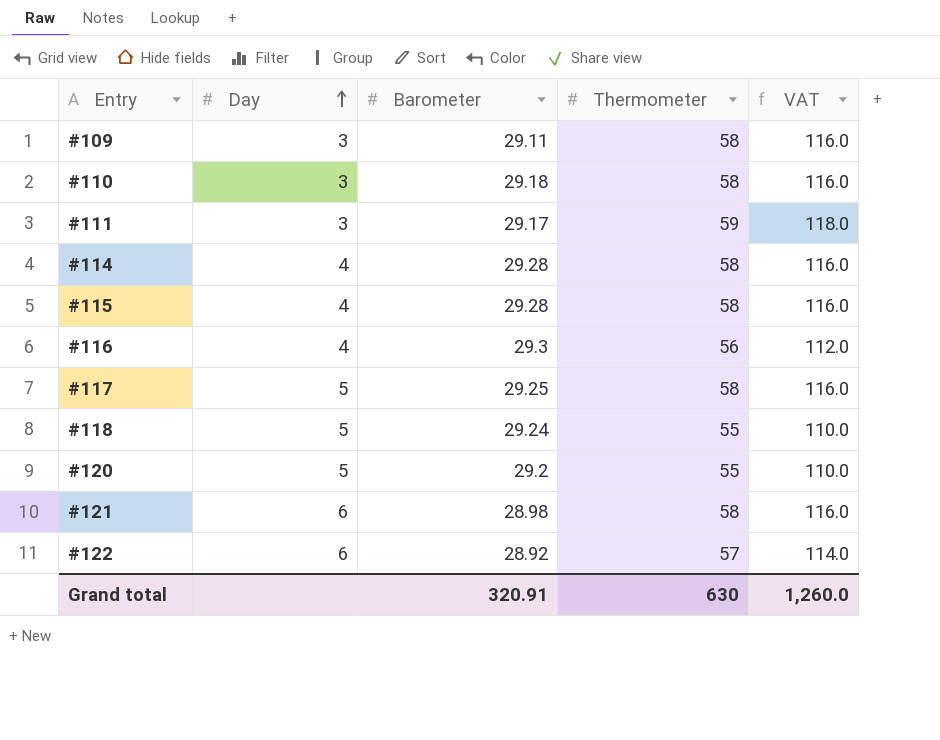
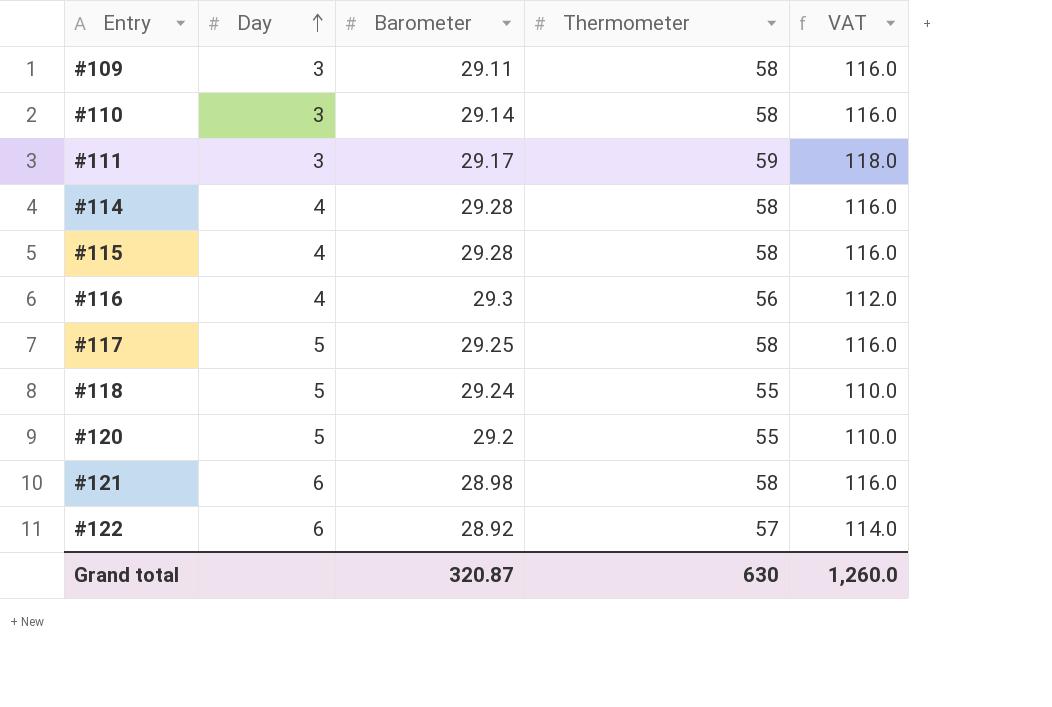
#110 | Barometer: 29.18 -> 29.14
Grand total | Barometer: 320.91 -> 320.87

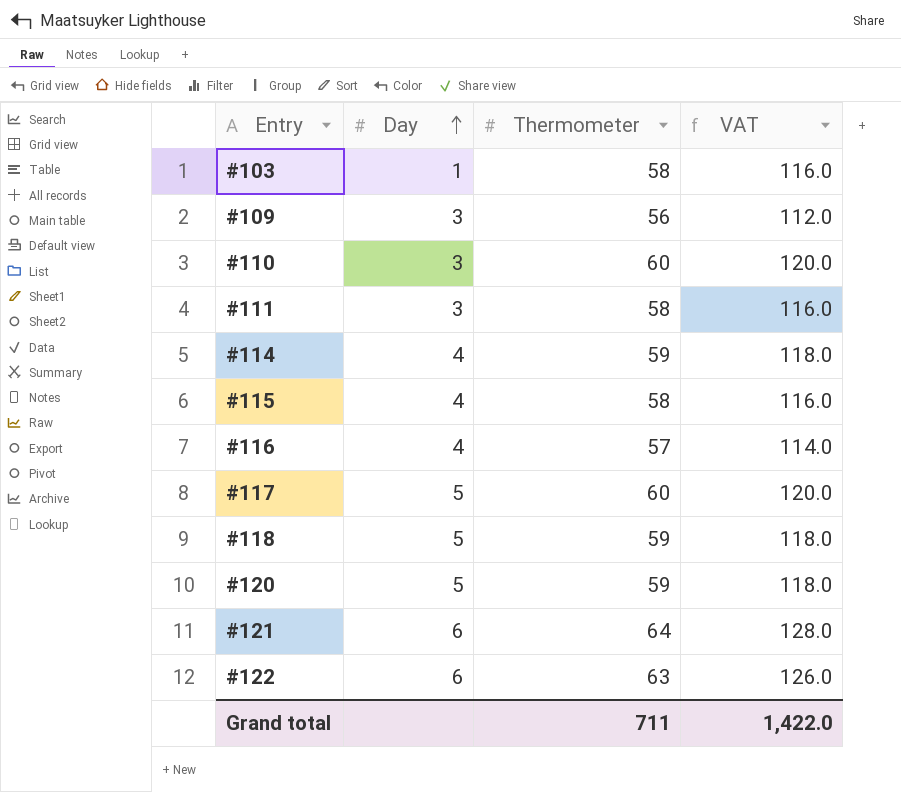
column Barometer | position: 3 -> none
row #103: none -> 1 | 58 | 116.0
#109 | Thermometer: 58 -> 56
#109 | VAT: 116.0 -> 112.0
#110 | Thermometer: 58 -> 60
#110 | VAT: 116.0 -> 120.0
#111 | Thermometer: 59 -> 58
#111 | VAT: 118.0 -> 116.0
#114 | Thermometer: 58 -> 59
#114 | VAT: 116.0 -> 118.0
#116 | Thermometer: 56 -> 57
#116 | VAT: 112.0 -> 114.0
#117 | Thermometer: 58 -> 60
#117 | VAT: 116.0 -> 120.0
#118 | Thermometer: 55 -> 59
#118 | VAT: 110.0 -> 118.0
#120 | Thermometer: 55 -> 59
#120 | VAT: 110.0 -> 118.0
#121 | Thermometer: 58 -> 64
#121 | VAT: 116.0 -> 128.0
#122 | Thermometer: 57 -> 63
#122 | VAT: 114.0 -> 126.0
Grand total | Thermometer: 630 -> 711
Grand total | VAT: 1,260.0 -> 1,422.0

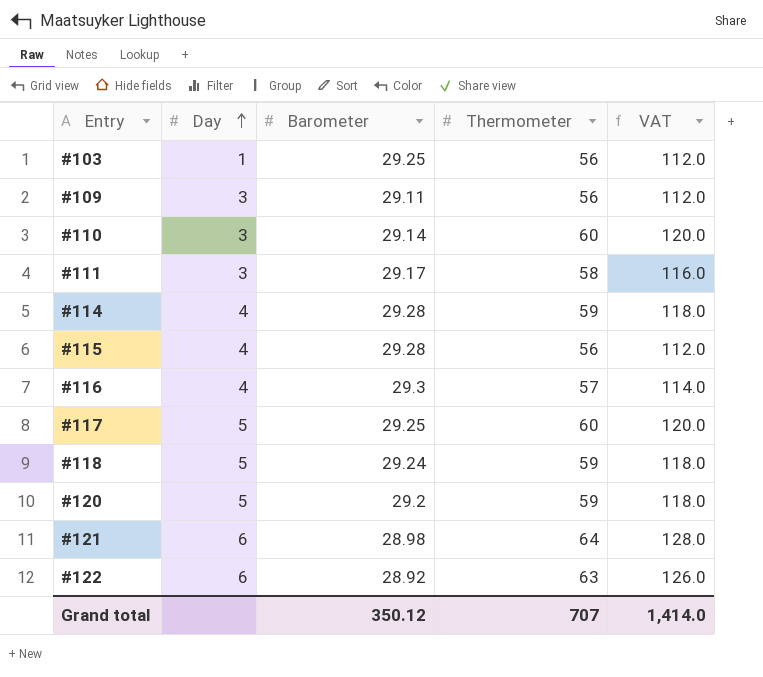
column Barometer | position: none -> 3
#103 | Thermometer: 58 -> 56
#103 | VAT: 116.0 -> 112.0
#115 | Thermometer: 58 -> 56
#115 | VAT: 116.0 -> 112.0
Grand total | Thermometer: 711 -> 707
Grand total | VAT: 1,422.0 -> 1,414.0

